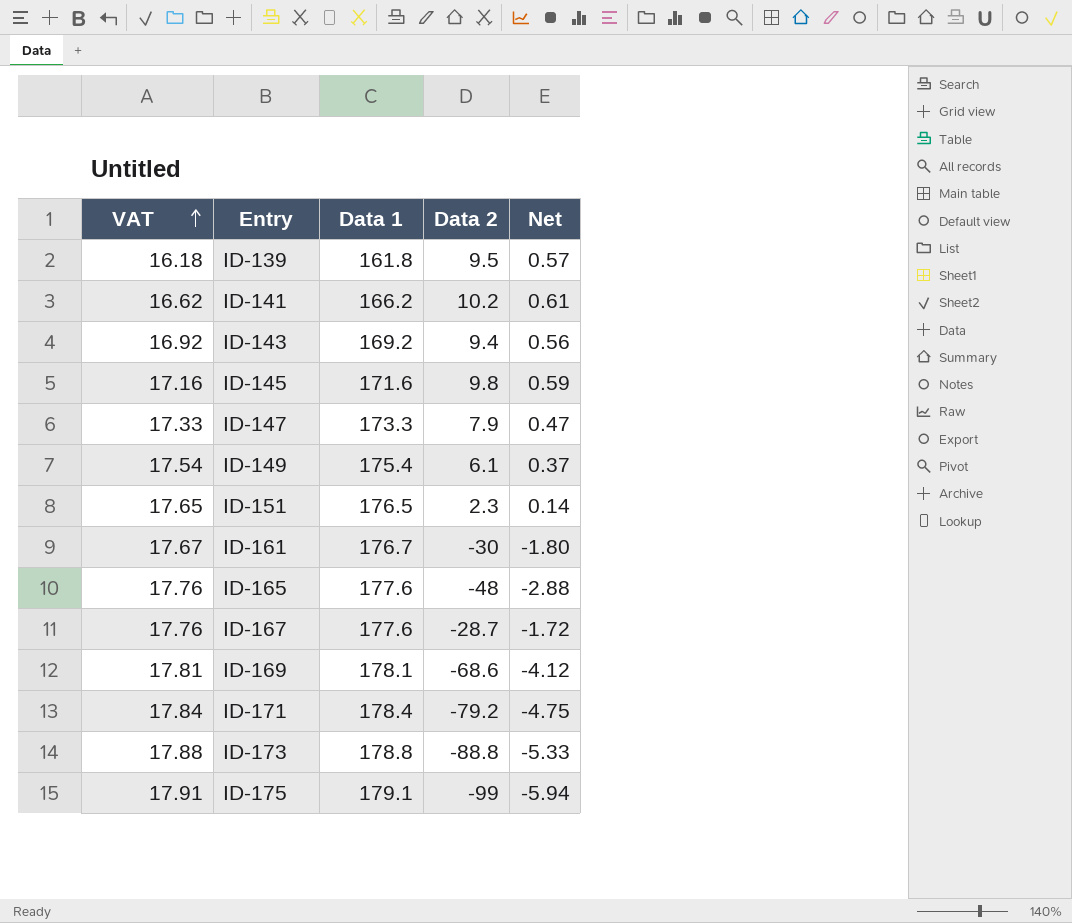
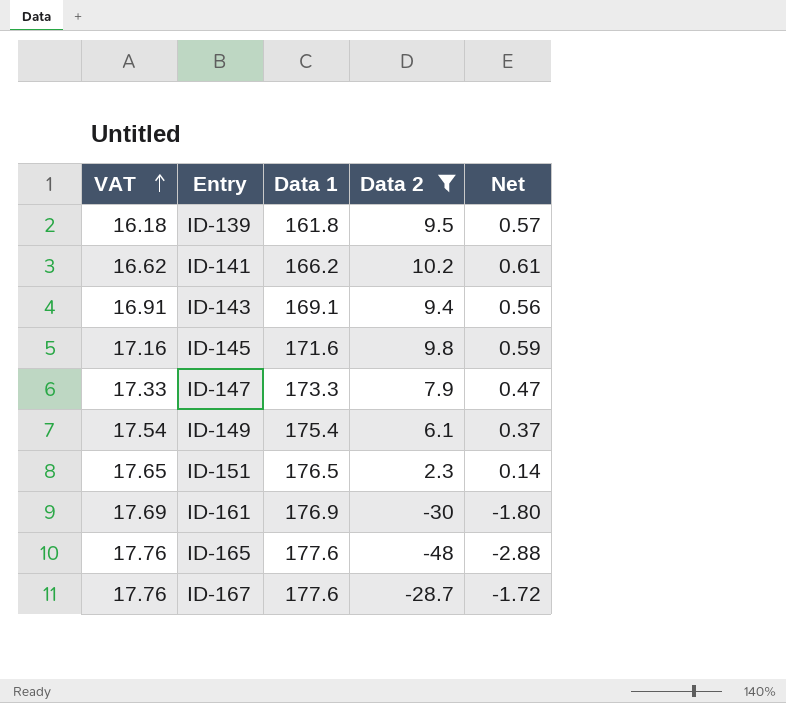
filter: none -> Data 2 >= -48
ID-143 | VAT: 16.92 -> 16.91
ID-143 | Data 1: 169.2 -> 169.1
ID-161 | VAT: 17.67 -> 17.69
ID-161 | Data 1: 176.7 -> 176.9

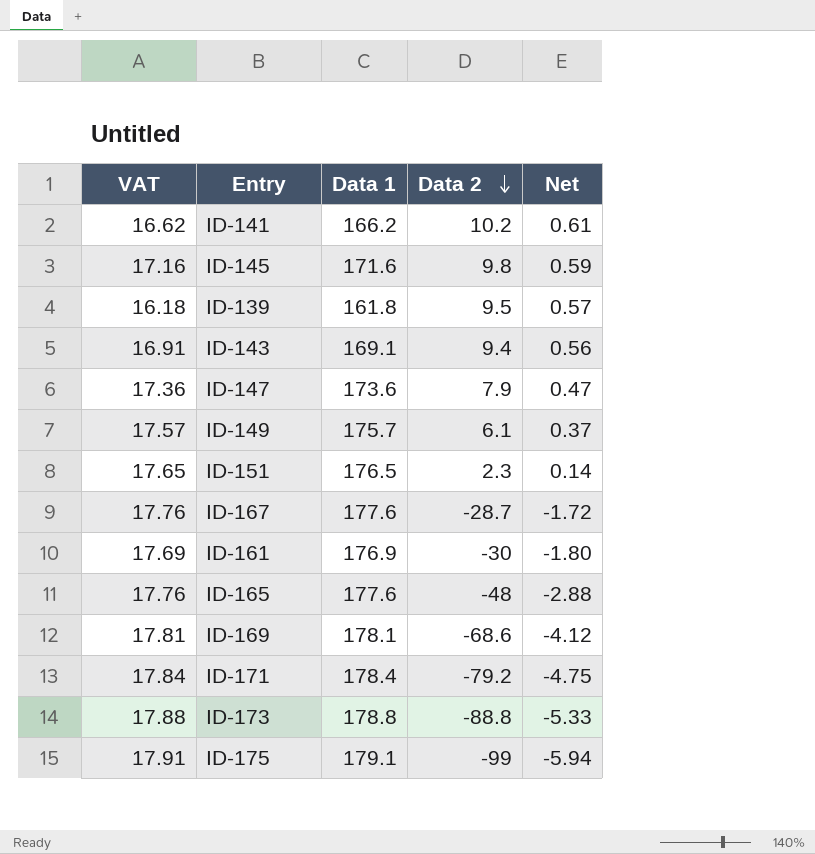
filter: Data 2 >= -48 -> none
row order: VAT ascending -> Data 2 descending
ID-147 | VAT: 17.33 -> 17.36
ID-147 | Data 1: 173.3 -> 173.6
ID-149 | VAT: 17.54 -> 17.57
ID-149 | Data 1: 175.4 -> 175.7

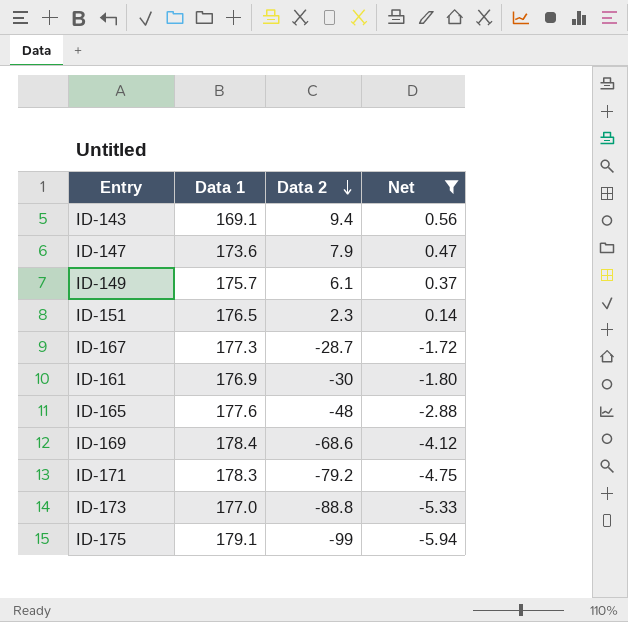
filter: none -> Net <= 0.56
column VAT | formula: [Data 1] * 0.1 -> none
ID-167 | Data 1: 177.6 -> 177.3
ID-169 | Data 1: 178.1 -> 178.4
ID-171 | Data 1: 178.4 -> 178.3
ID-173 | Data 1: 178.8 -> 177.0

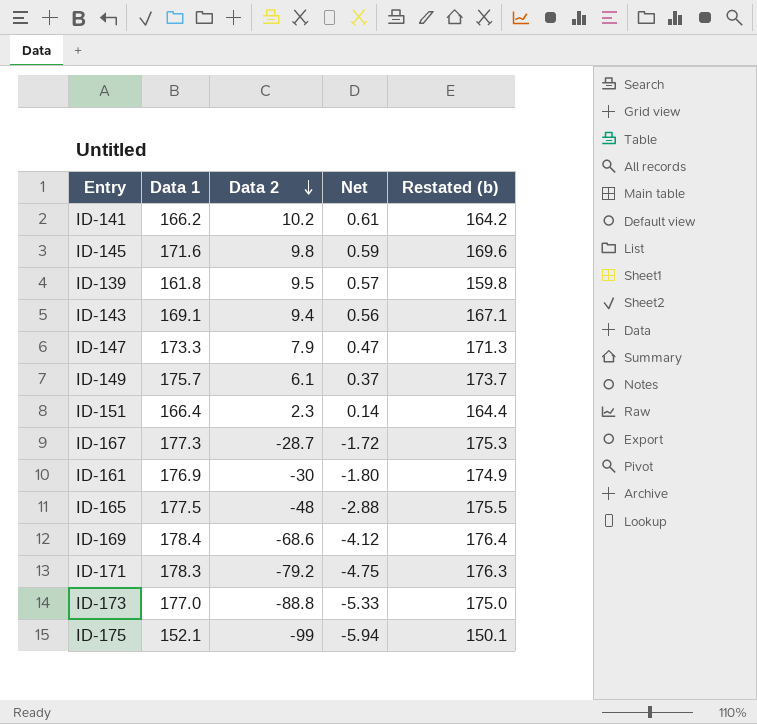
filter: Net <= 0.56 -> none
column Restated (b) | formula: none -> [Data 1] - 2
ID-147 | Data 1: 173.6 -> 173.3
ID-151 | Data 1: 176.5 -> 166.4
ID-165 | Data 1: 177.6 -> 177.5
ID-175 | Data 1: 179.1 -> 152.1

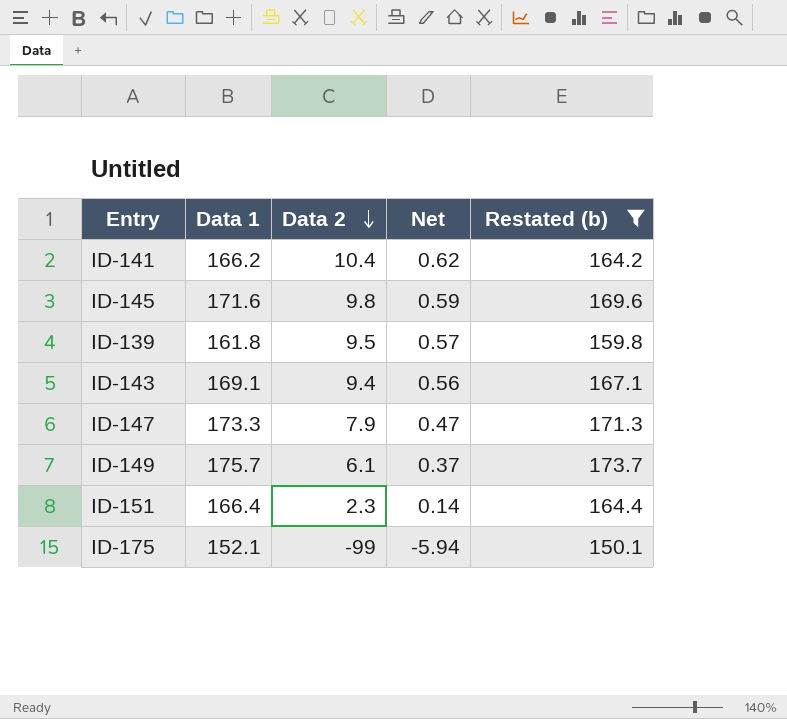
filter: none -> Restated (b) <= 173.7
ID-141 | Data 2: 10.2 -> 10.4
ID-141 | Net: 0.61 -> 0.62

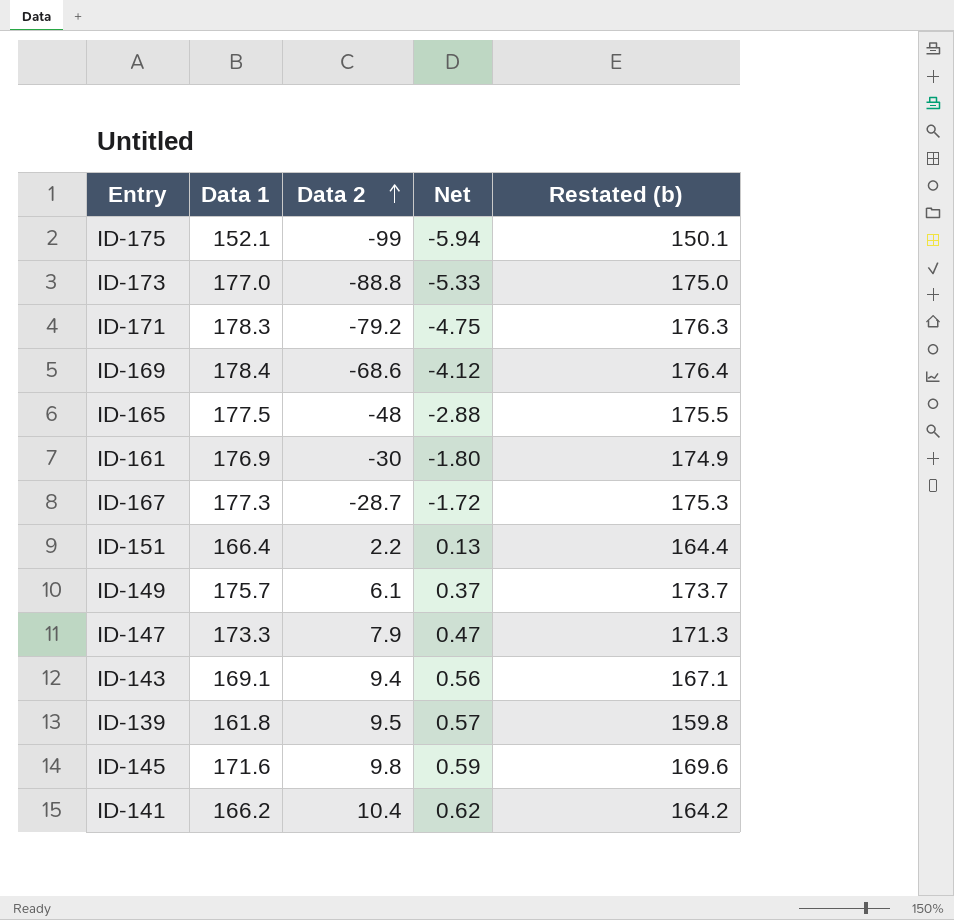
filter: Restated (b) <= 173.7 -> none
row order: Data 2 descending -> Data 2 ascending
ID-151 | Data 2: 2.3 -> 2.2
ID-151 | Net: 0.14 -> 0.13

